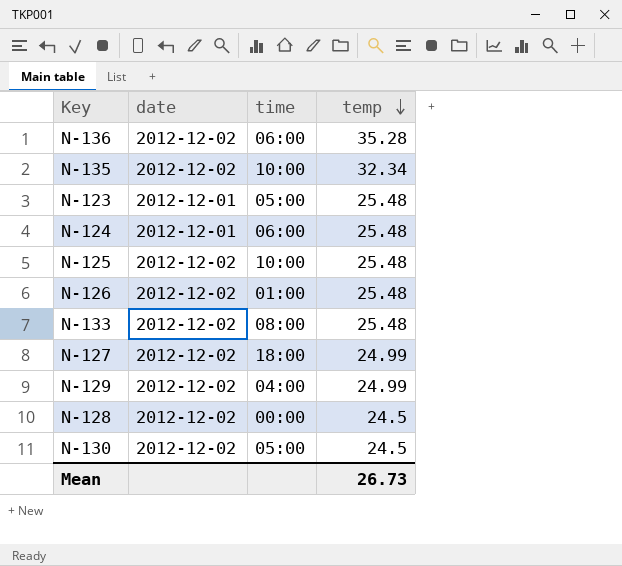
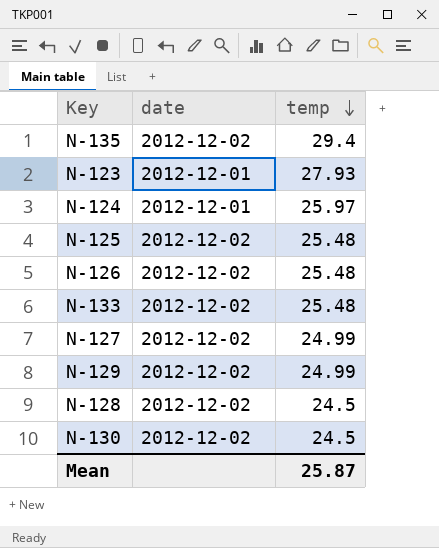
column time | position: 3 -> none
row N-136: 2012-12-02 | 06:00 | 35.28 -> none
N-135 | temp: 32.34 -> 29.4
N-123 | temp: 25.48 -> 27.93
N-124 | temp: 25.48 -> 25.97
Mean | temp: 26.73 -> 25.87

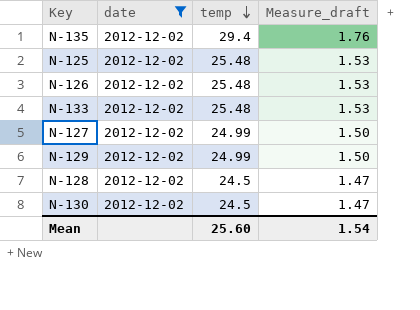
filter: none -> date = 2012-12-02
column Measure_draft | formula: none -> [temp] * 0.06
Mean | temp: 25.87 -> 25.60

